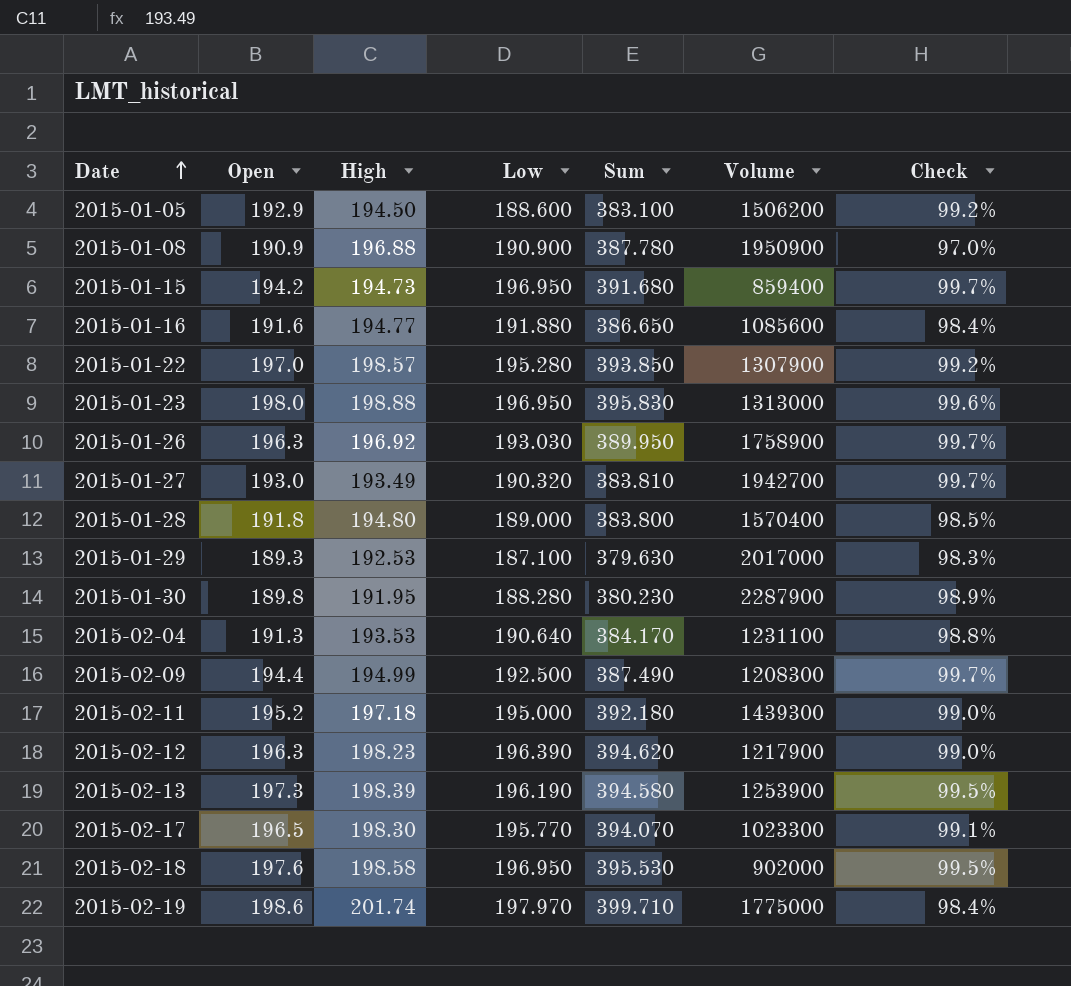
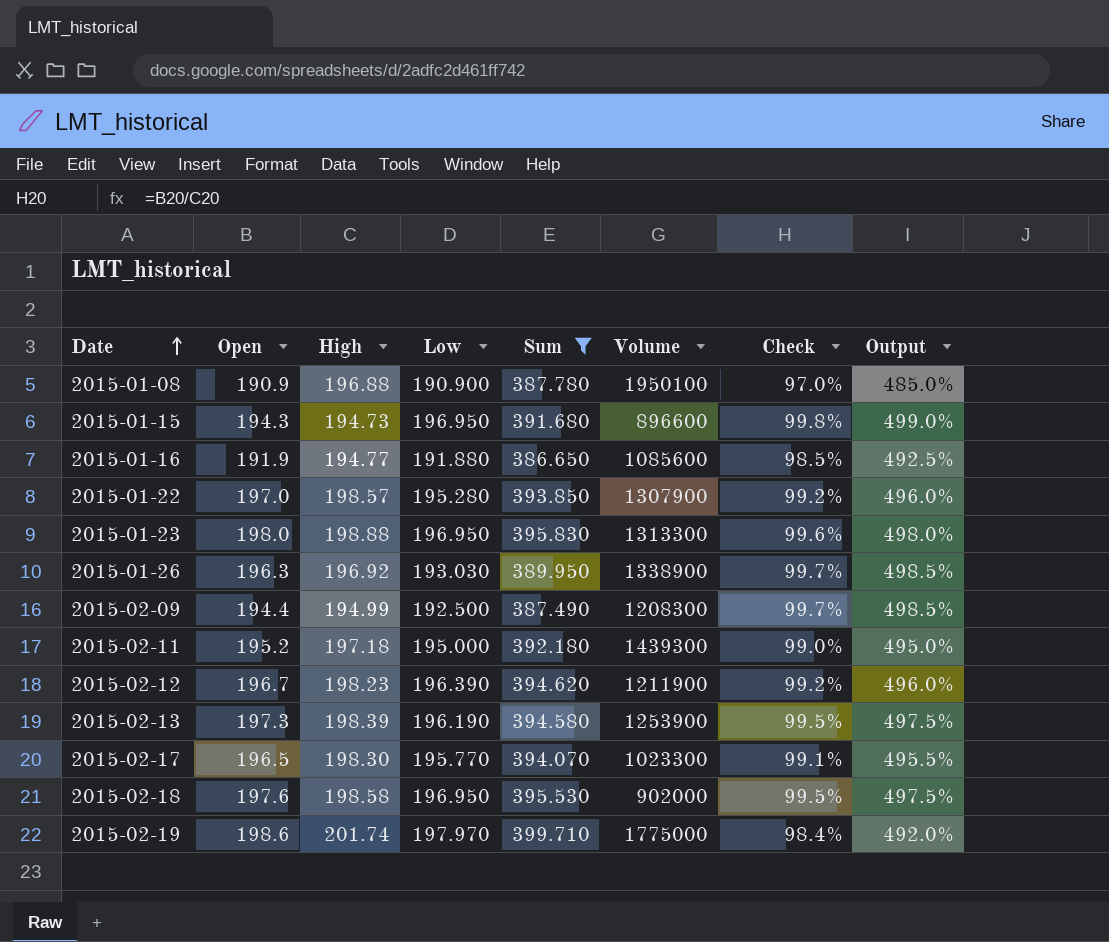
filter: none -> Sum >= 386.650
column Output | formula: none -> [Check] * 5
2015-01-08 | Volume: 1950900 -> 1950100
2015-01-15 | Open: 194.2 -> 194.3
2015-01-15 | Volume: 859400 -> 896600
2015-01-15 | Check: 99.7% -> 99.8%
2015-01-16 | Open: 191.6 -> 191.9
2015-01-16 | Check: 98.4% -> 98.5%
2015-01-23 | Volume: 1313000 -> 1313300
2015-01-26 | Volume: 1758900 -> 1338900
2015-02-12 | Open: 196.3 -> 196.7
2015-02-12 | Volume: 1217900 -> 1211900
2015-02-12 | Check: 99.0% -> 99.2%

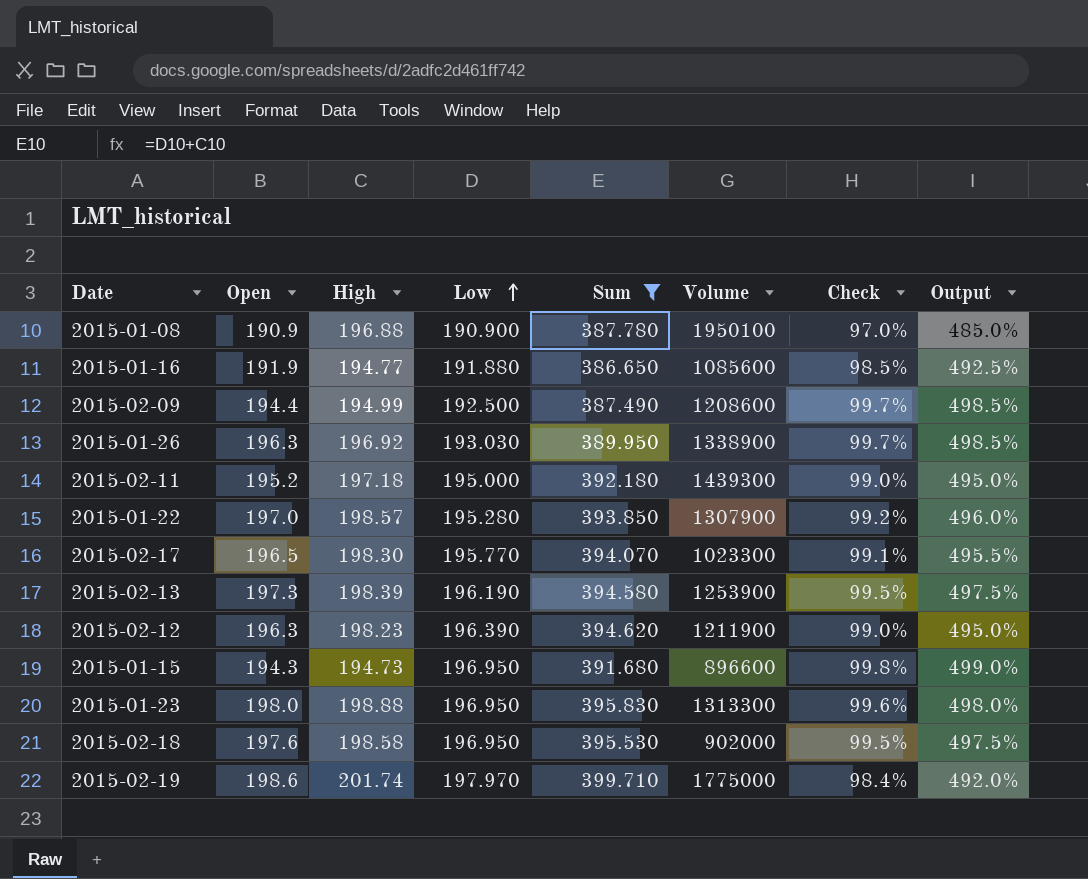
row order: Date ascending -> Low ascending
2015-02-09 | Volume: 1208300 -> 1208600
2015-02-12 | Open: 196.7 -> 196.3
2015-02-12 | Check: 99.2% -> 99.0%
2015-02-12 | Output: 496.0% -> 495.0%

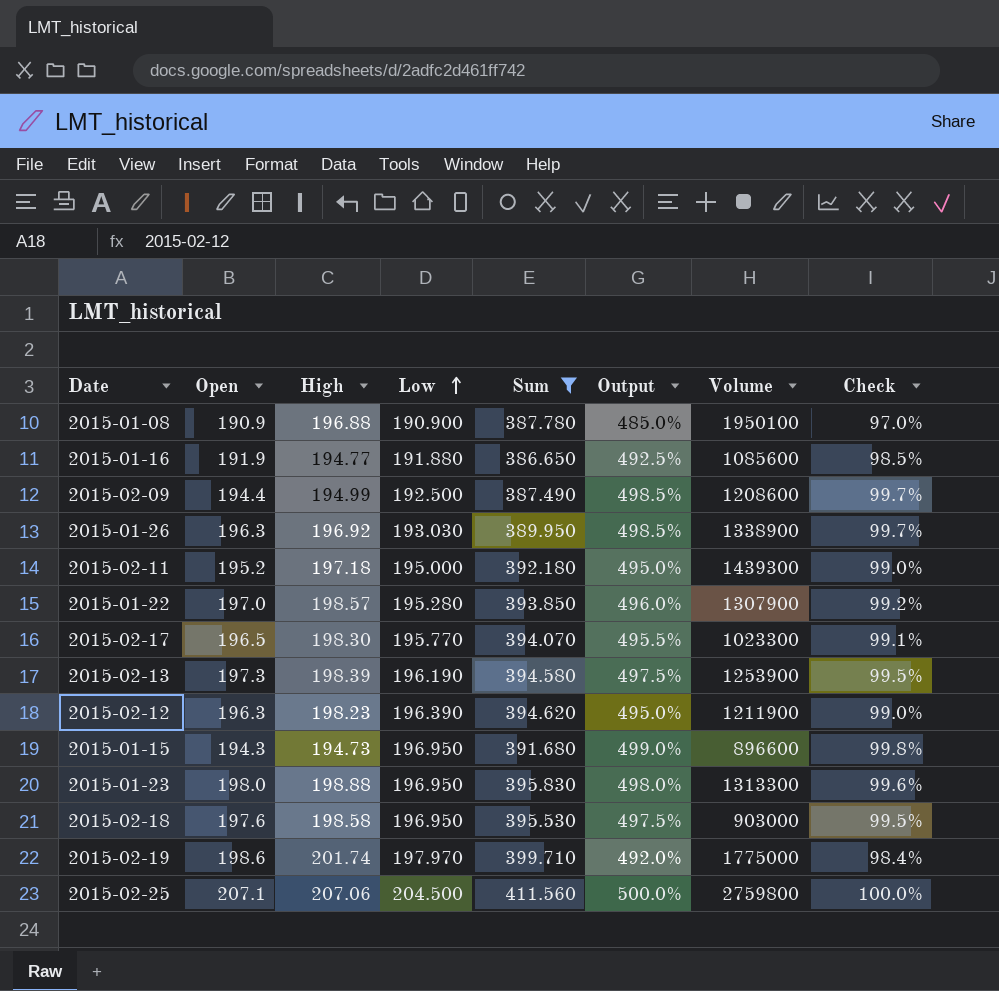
column Output | position: 8 -> 6
2015-02-18 | Volume: 902000 -> 903000
row 2015-02-25: none -> 207.1 | 207.06 | 204.500 | 411.560 | 500.0% | 2759800 | 100.0%

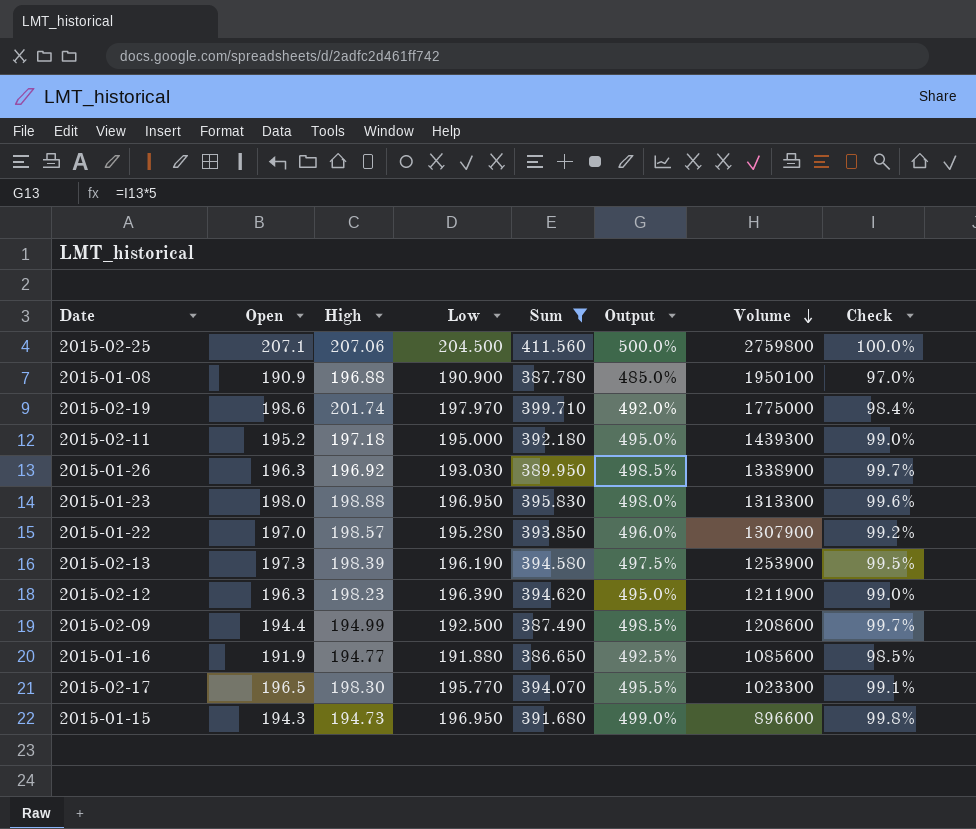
row order: Low ascending -> Volume descending
row 2015-02-18: 197.6 | 198.58 | 196.950 | 395.530 | 497.5% | 903000 | 99.5% -> none

